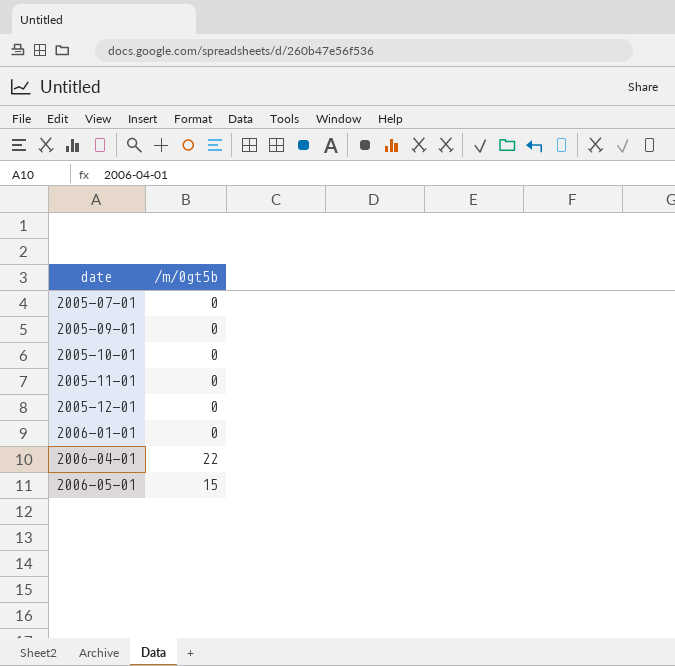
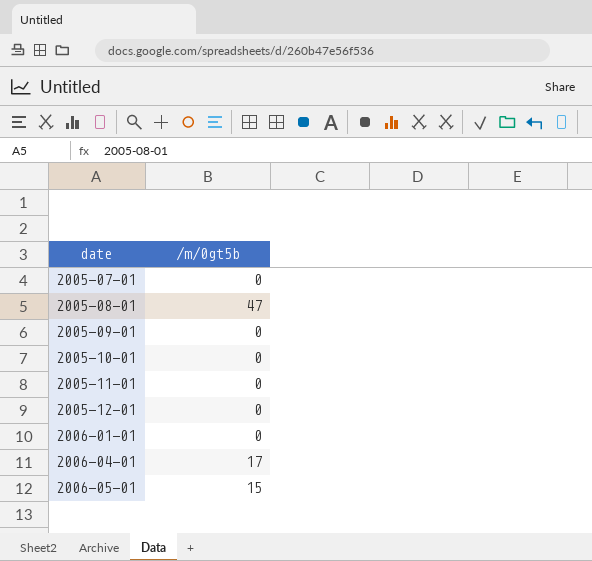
row 2005-08-01: none -> 47
2006-04-01 | /m/0gt5b: 22 -> 17

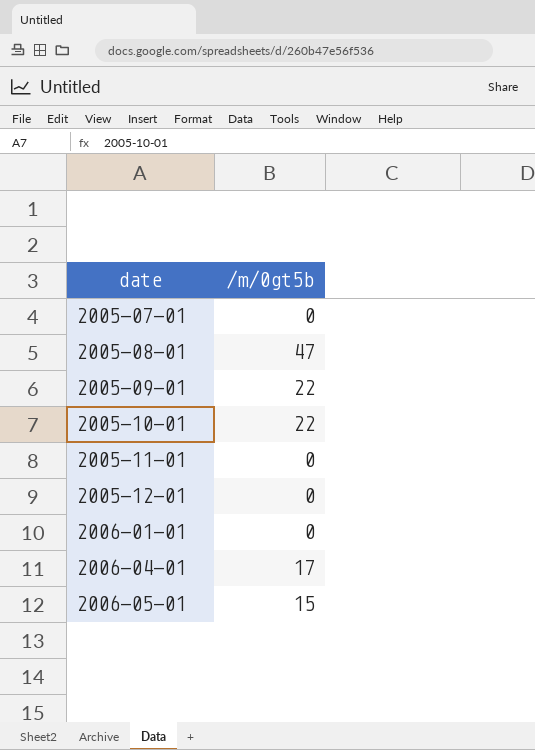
2005-09-01 | /m/0gt5b: 0 -> 22
2005-10-01 | /m/0gt5b: 0 -> 22

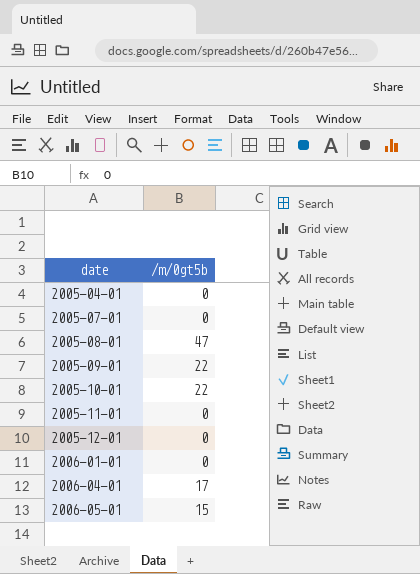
row 2005-04-01: none -> 0

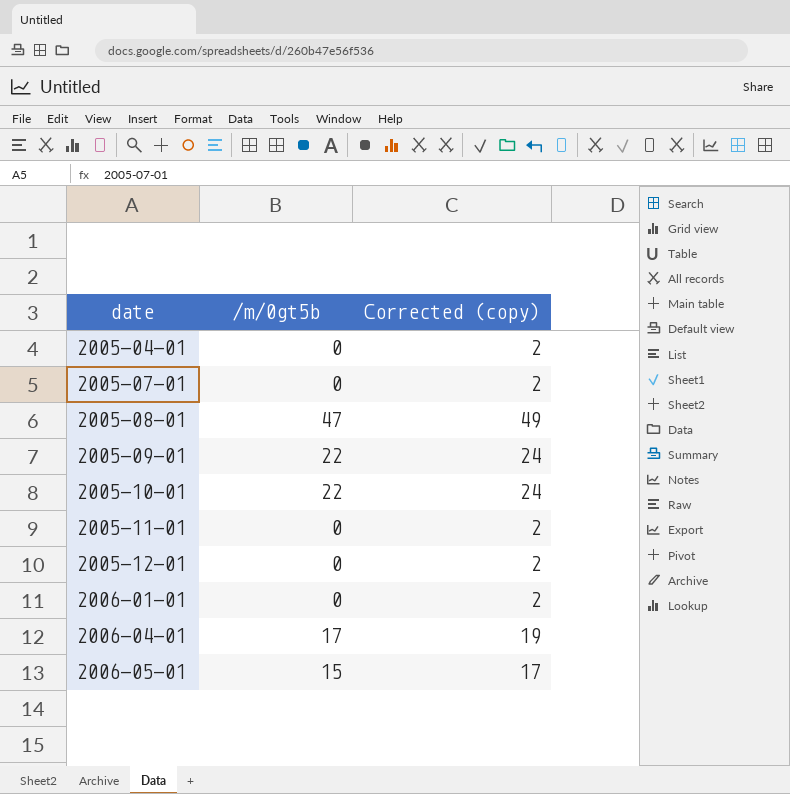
column Corrected (copy) | formula: none -> [/m/0gt5b] + 2

